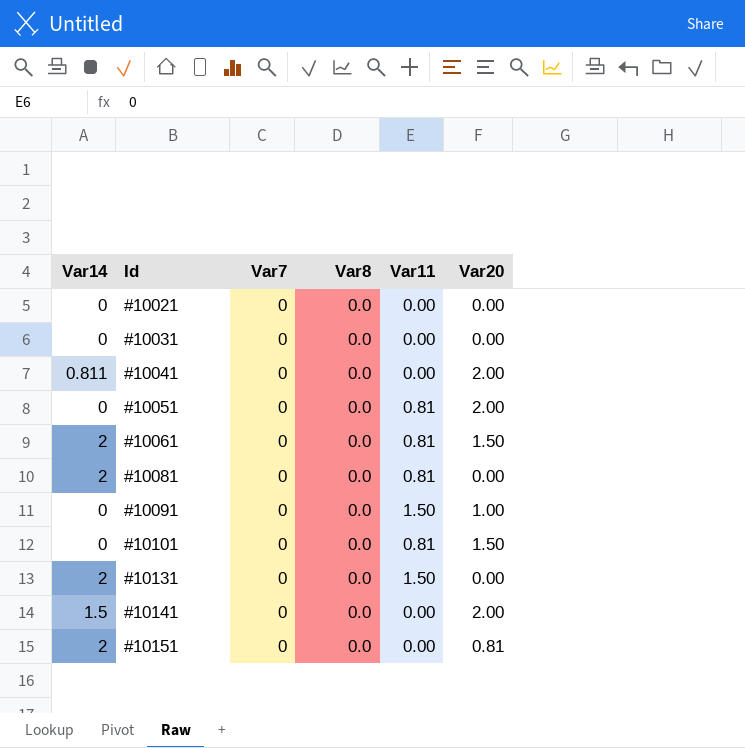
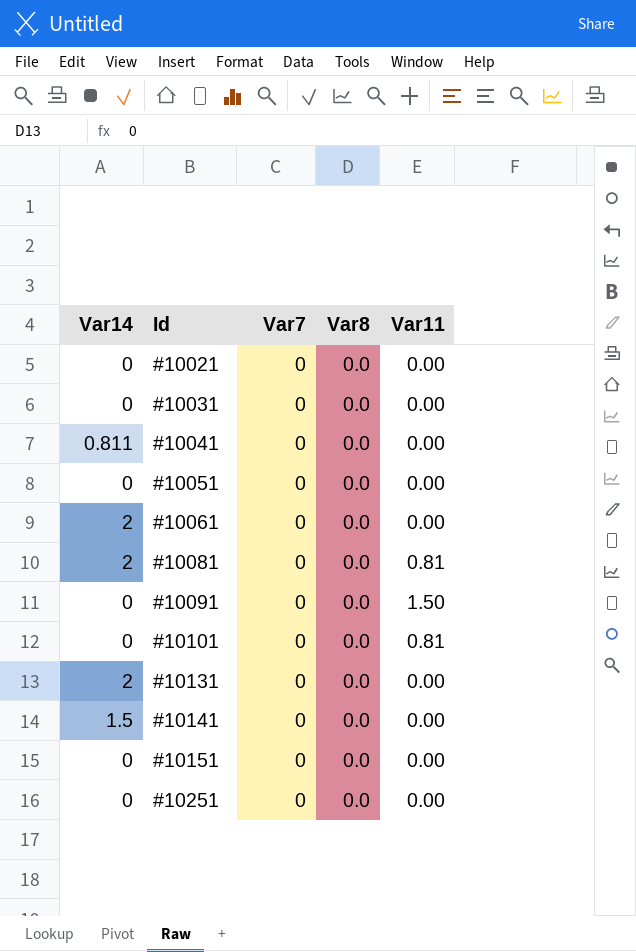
column Var20 | position: 6 -> none
#10051 | Var11: 0.81 -> 0.00
#10061 | Var11: 0.81 -> 0.00
#10131 | Var11: 1.50 -> 0.00
#10151 | Var14: 2 -> 0
row #10251: none -> 0 | 0 | 0.0 | 0.00

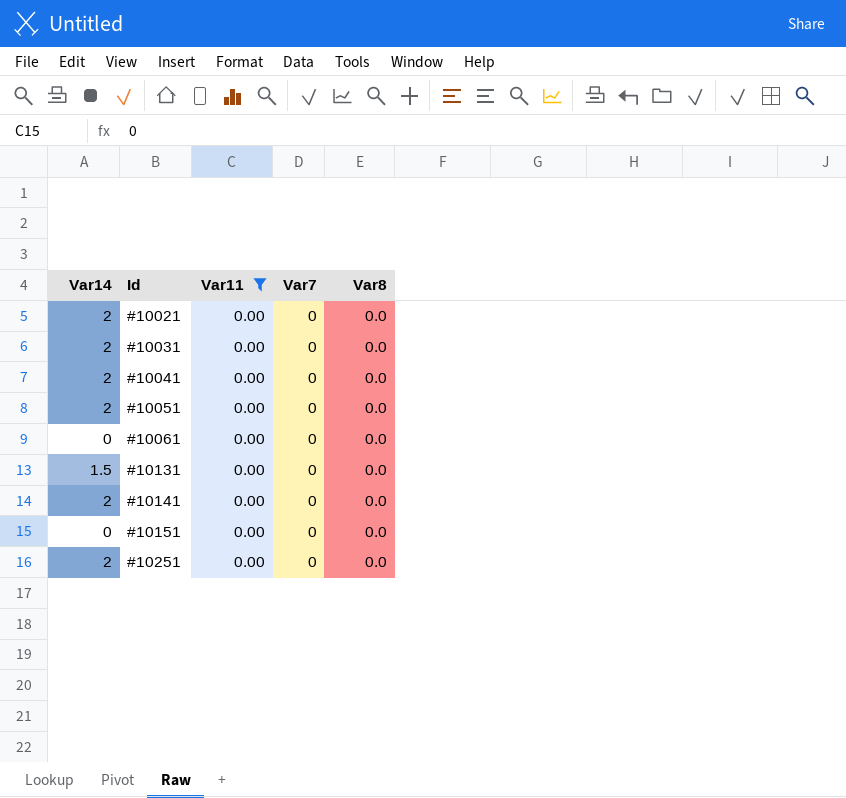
filter: none -> Var11 = 0.00
column Var11 | position: 5 -> 3
#10021 | Var14: 0 -> 2
#10031 | Var14: 0 -> 2
#10041 | Var14: 0.811 -> 2
#10051 | Var14: 0 -> 2
#10061 | Var14: 2 -> 0
#10131 | Var14: 2 -> 1.5
#10141 | Var14: 1.5 -> 2
#10251 | Var14: 0 -> 2

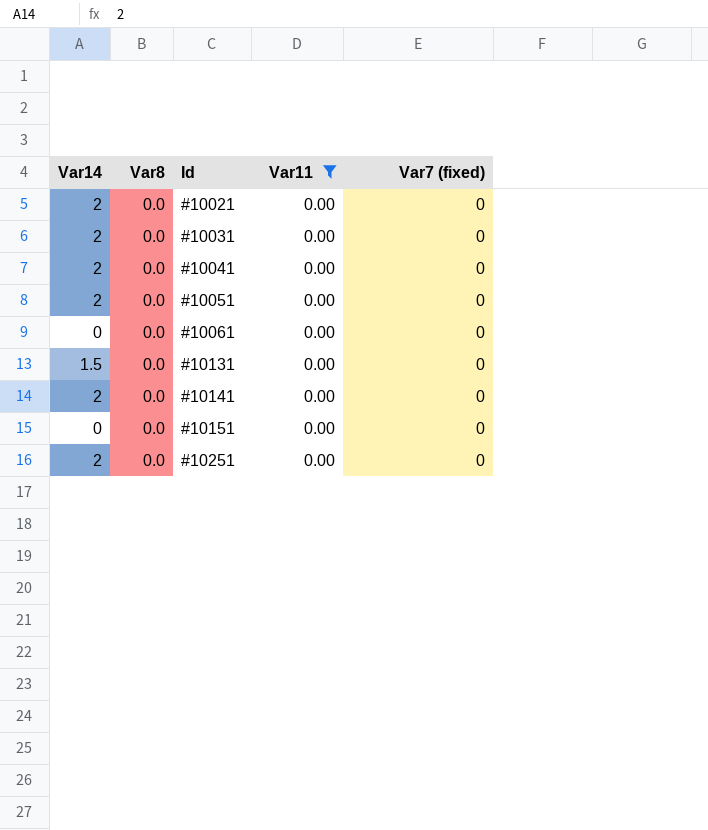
column Var8 | position: 5 -> 2
column name: Var7 -> Var7 (fixed)

